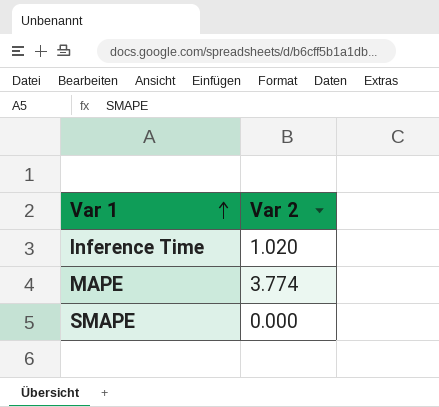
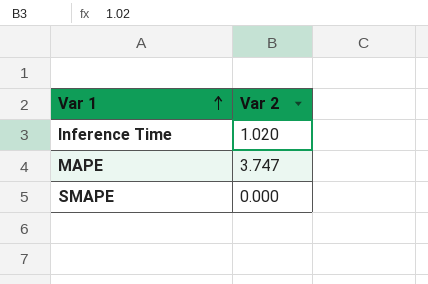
MAPE | Var 2: 3.774 -> 3.747

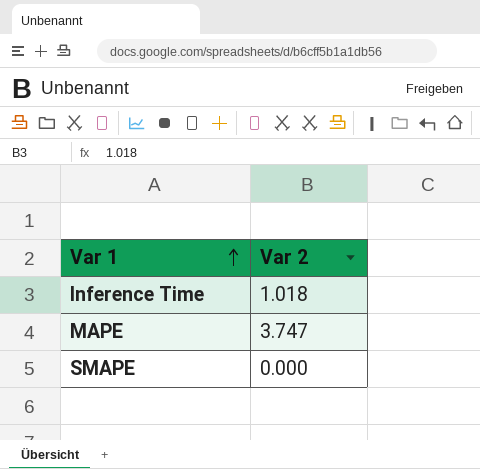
Inference Time | Var 2: 1.020 -> 1.018

